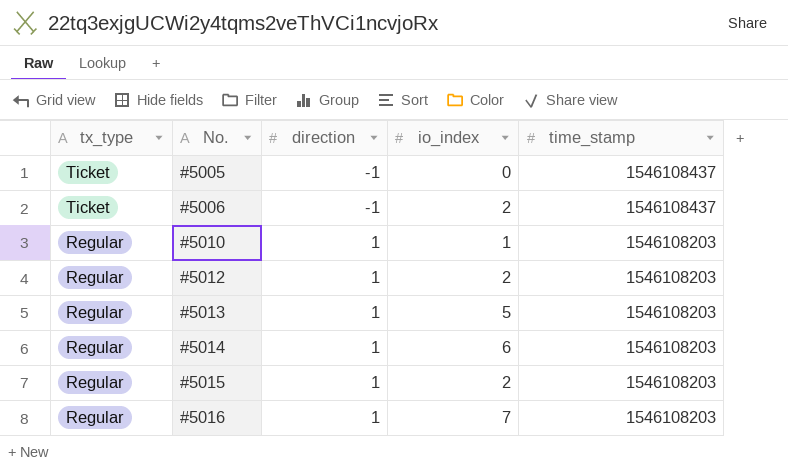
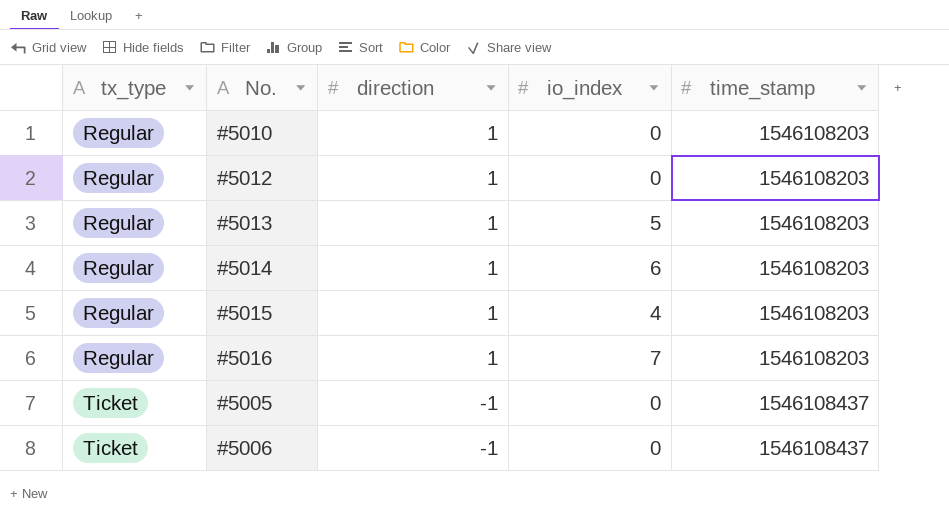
row order: tx_type descending -> tx_type ascending
#5010 | io_index: 1 -> 0
#5012 | io_index: 2 -> 0
#5015 | io_index: 2 -> 4
#5006 | io_index: 2 -> 0

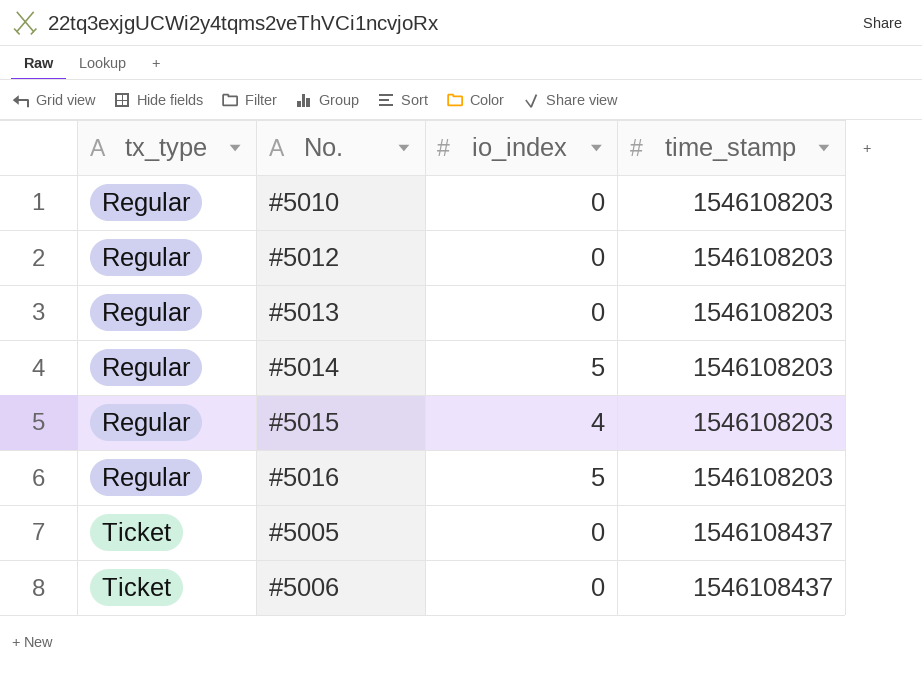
column direction | position: 3 -> none
#5013 | io_index: 5 -> 0
#5014 | io_index: 6 -> 5
#5016 | io_index: 7 -> 5

